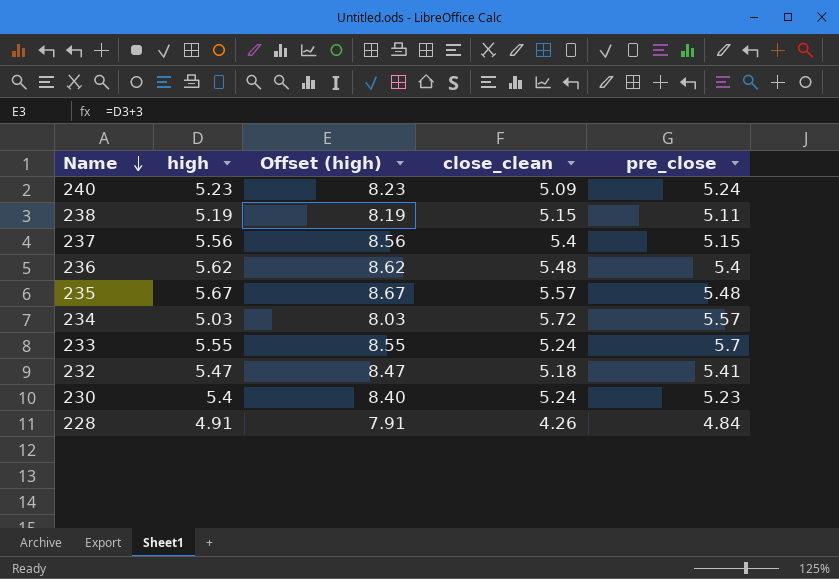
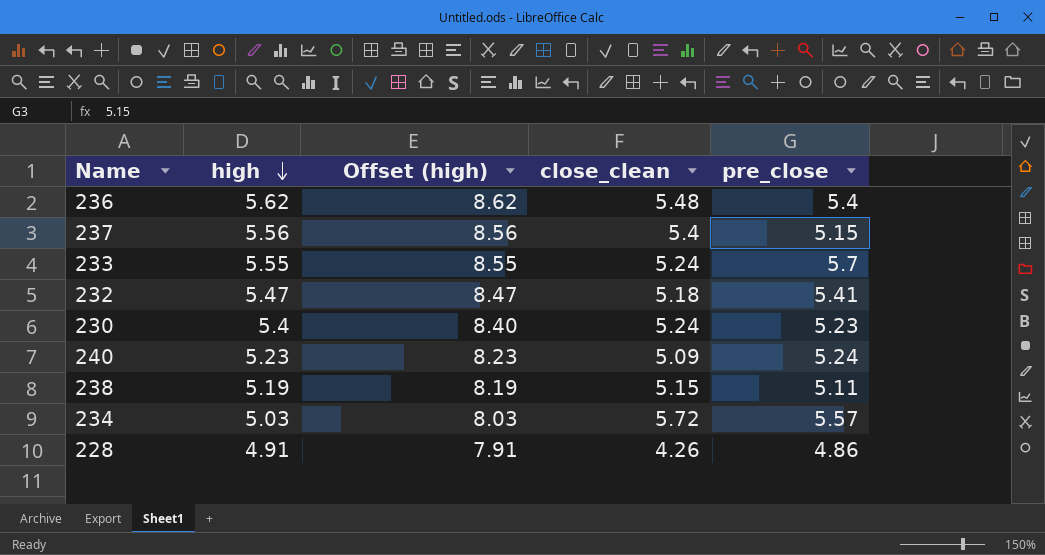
row order: Name descending -> high descending
row 235: 5.67 | 8.67 | 5.57 | 5.48 -> none
228 | pre_close: 4.84 -> 4.86

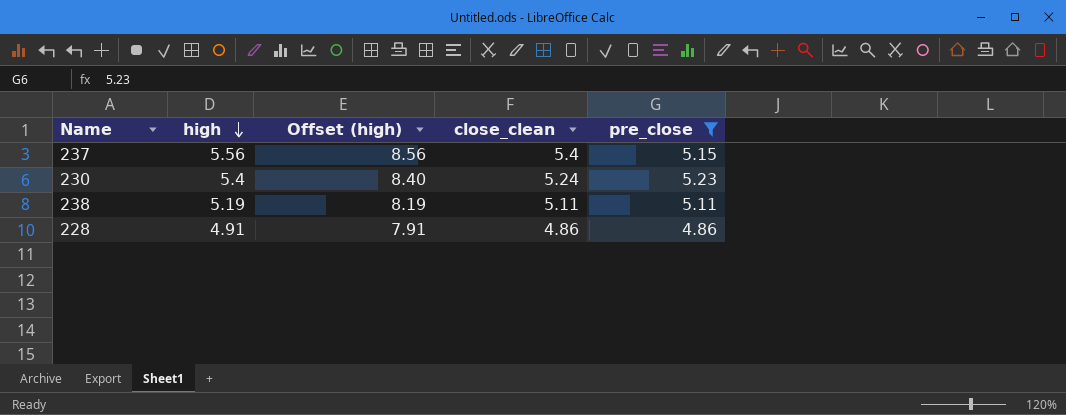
filter: none -> pre_close <= 5.23
238 | close_clean: 5.15 -> 5.11
228 | close_clean: 4.26 -> 4.86

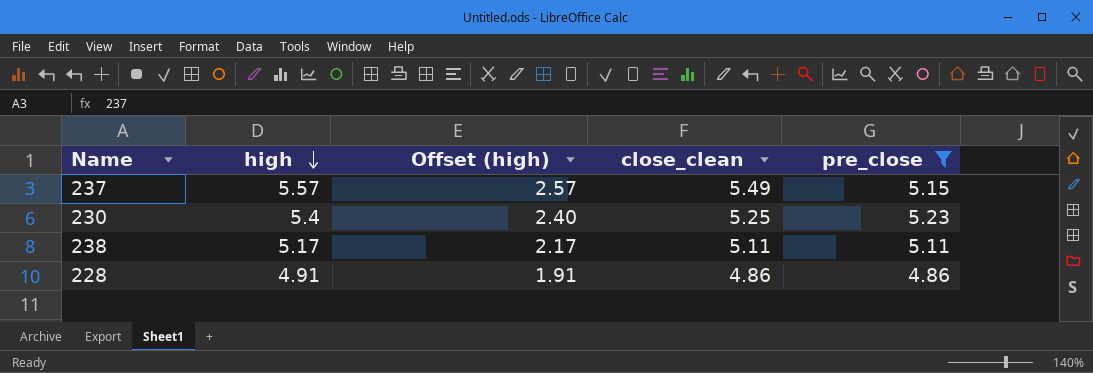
column Offset (high) | formula: [high] + 3 -> [high] - 3
237 | high: 5.56 -> 5.57
237 | close_clean: 5.4 -> 5.49
230 | close_clean: 5.24 -> 5.25
238 | high: 5.19 -> 5.17

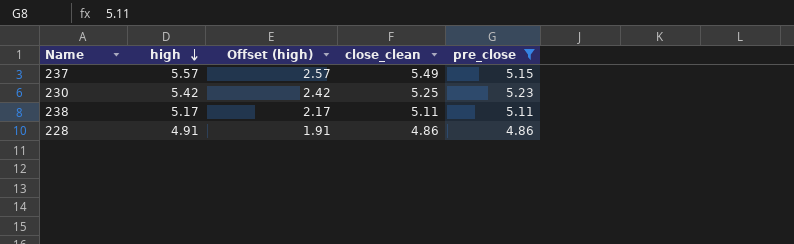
230 | high: 5.4 -> 5.42
230 | Offset (high): 2.40 -> 2.42

